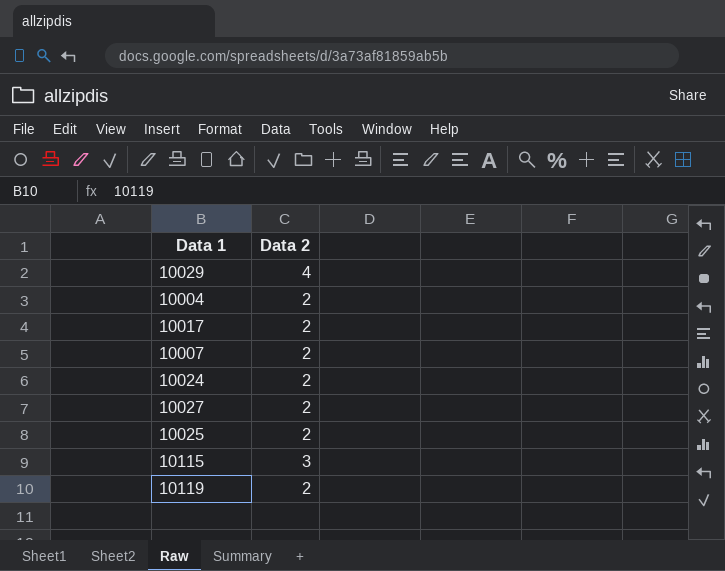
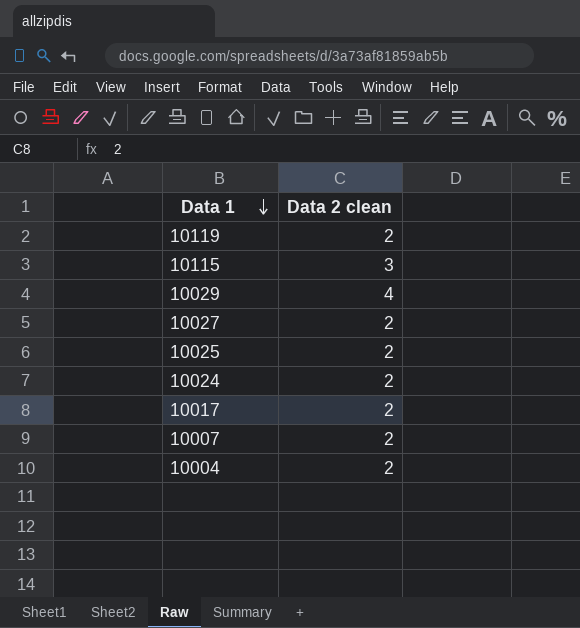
row order: none -> Data 1 descending
column name: Data 2 -> Data 2 clean

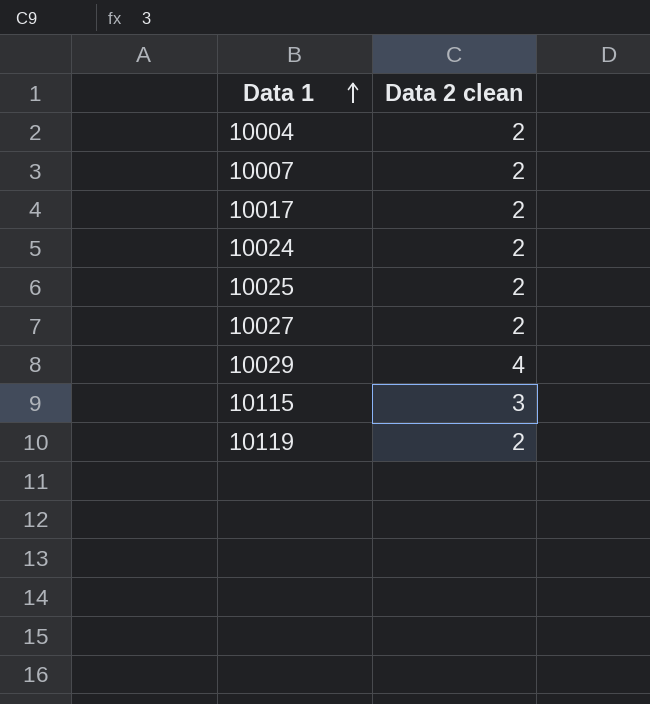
row order: Data 1 descending -> Data 1 ascending

